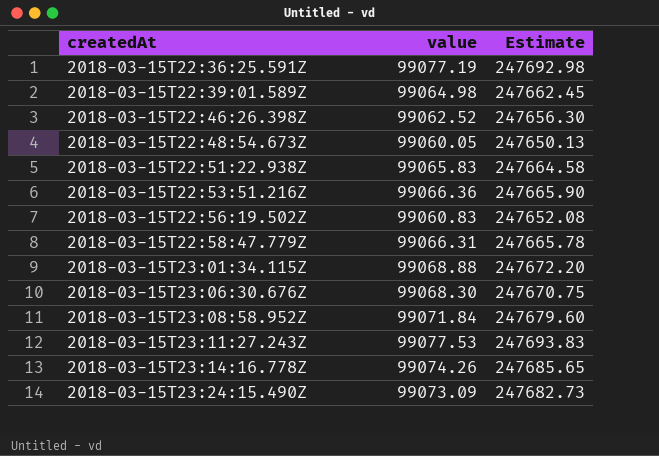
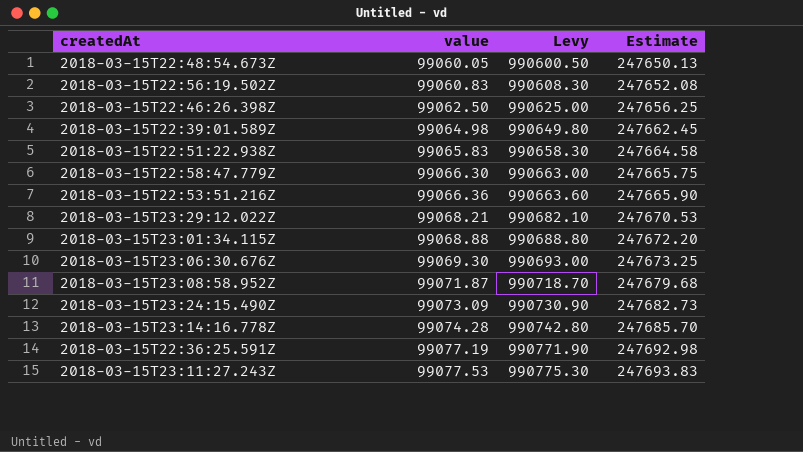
row order: createdAt ascending -> value ascending
column Levy | formula: none -> [value] * 10
2018-03-15T22:46:26.398Z | value: 99062.52 -> 99062.50
2018-03-15T22:46:26.398Z | Estimate: 247656.30 -> 247656.25
2018-03-15T22:58:47.779Z | value: 99066.31 -> 99066.30
2018-03-15T22:58:47.779Z | Estimate: 247665.78 -> 247665.75
row 2018-03-15T23:29:12.022Z: none -> 99068.21 | 990682.10 | 247670.53
2018-03-15T23:06:30.676Z | value: 99068.30 -> 99069.30
2018-03-15T23:06:30.676Z | Estimate: 247670.75 -> 247673.25
2018-03-15T23:08:58.952Z | value: 99071.84 -> 99071.87
2018-03-15T23:08:58.952Z | Estimate: 247679.60 -> 247679.68
2018-03-15T23:14:16.778Z | value: 99074.26 -> 99074.28
2018-03-15T23:14:16.778Z | Estimate: 247685.65 -> 247685.70

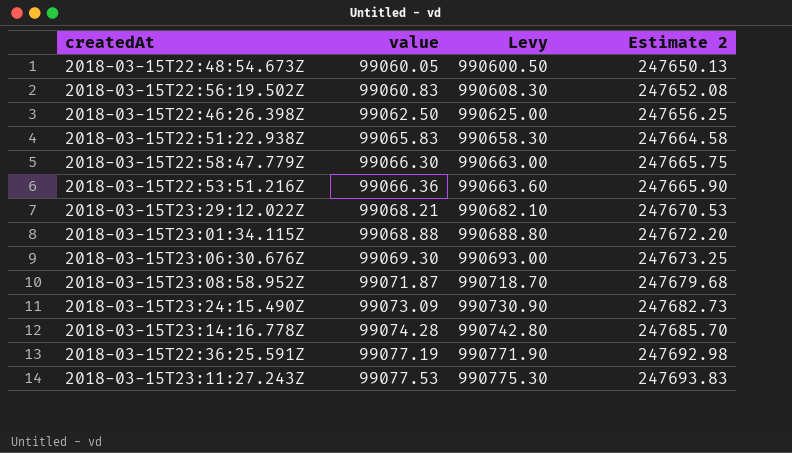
column name: Estimate -> Estimate 2
row 2018-03-15T22:39:01.589Z: 99064.98 | 990649.80 | 247662.45 -> none

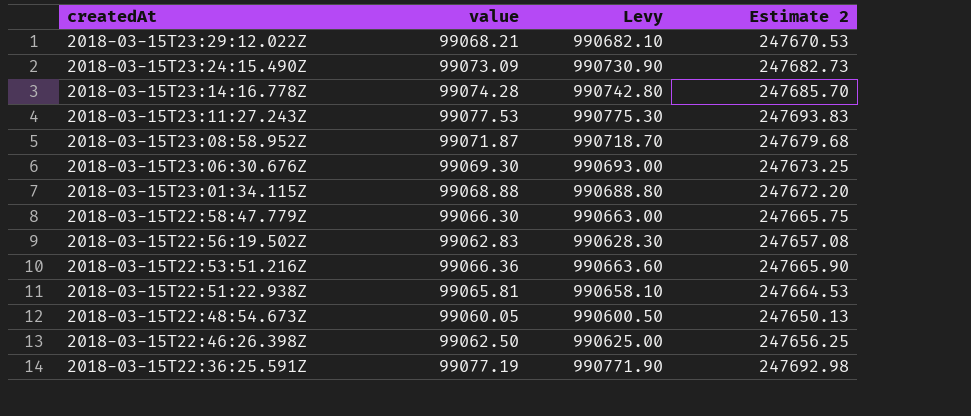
row order: value ascending -> createdAt descending
2018-03-15T22:56:19.502Z | value: 99060.83 -> 99062.83
2018-03-15T22:56:19.502Z | Levy: 990608.30 -> 990628.30
2018-03-15T22:56:19.502Z | Estimate 2: 247652.08 -> 247657.08
2018-03-15T22:51:22.938Z | value: 99065.83 -> 99065.81
2018-03-15T22:51:22.938Z | Levy: 990658.30 -> 990658.10
2018-03-15T22:51:22.938Z | Estimate 2: 247664.58 -> 247664.53

